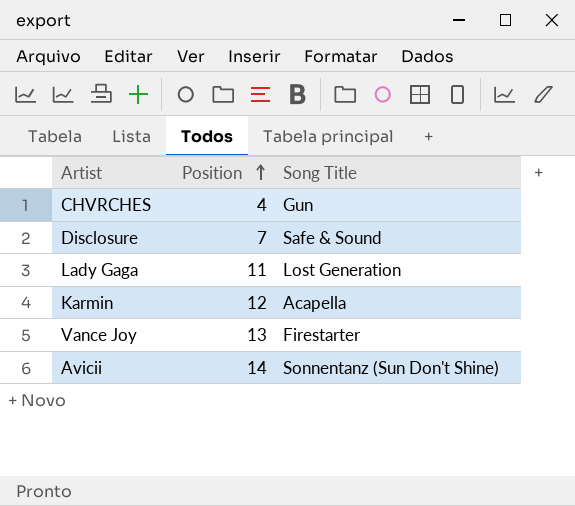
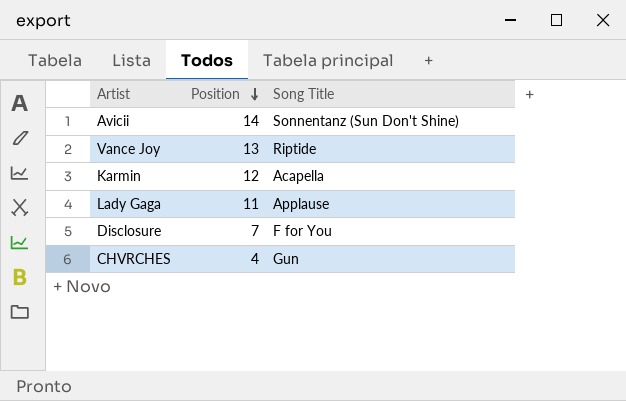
row order: Position ascending -> Position descending
Vance Joy | Song Title: Firestarter -> Riptide
Lady Gaga | Song Title: Lost Generation -> Applause
Disclosure | Song Title: Safe & Sound -> F for You

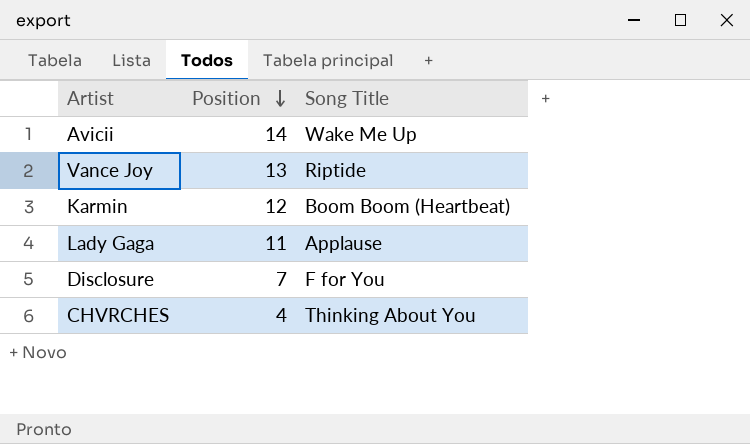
Avicii | Song Title: Sonnentanz (Sun Don't Shine) -> Wake Me Up
Karmin | Song Title: Acapella -> Boom Boom (Heartbeat)
CHVRCHES | Song Title: Gun -> Thinking About You

